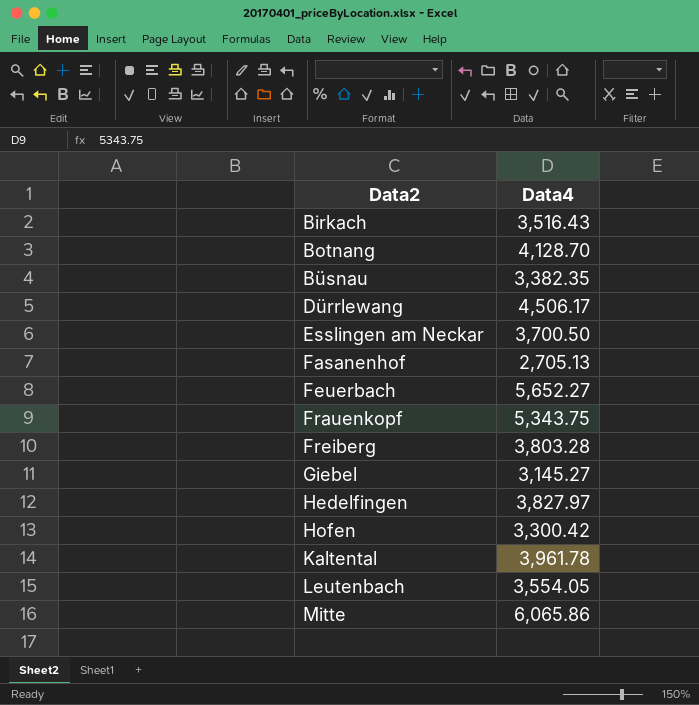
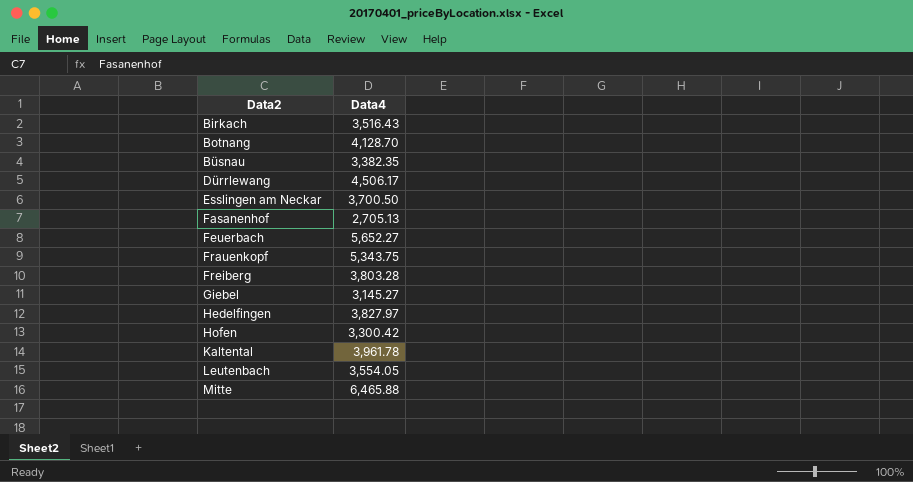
Mitte | Data4: 6,065.86 -> 6,465.88

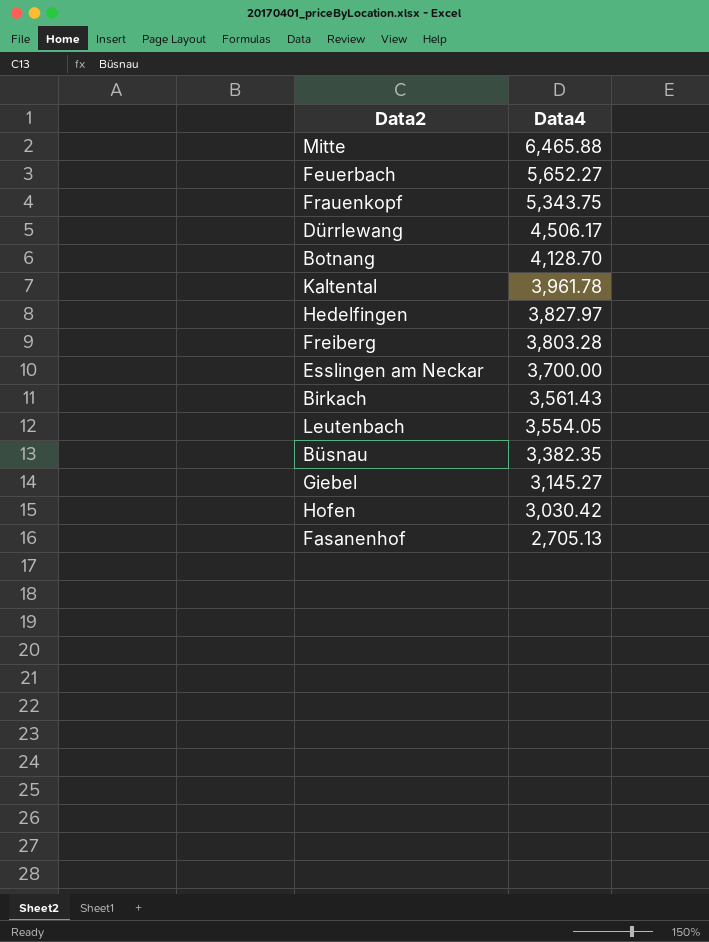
row order: Data2 ascending -> Data4 descending
Esslingen am Neckar | Data4: 3,700.50 -> 3,700.00
Birkach | Data4: 3,516.43 -> 3,561.43
Hofen | Data4: 3,300.42 -> 3,030.42

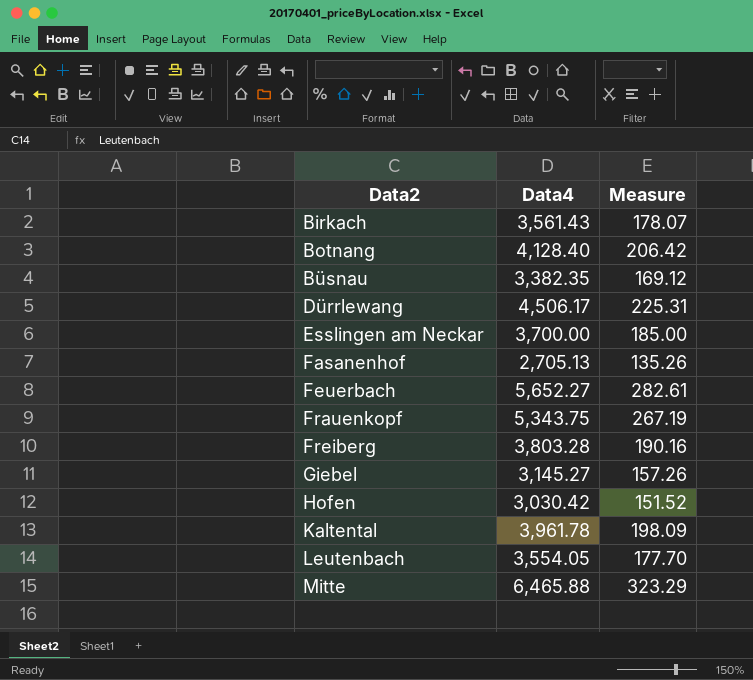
row order: Data4 descending -> Data2 ascending
column Measure | formula: none -> [Data4] * 0.05
row Hedelfingen: 3,827.97 -> none
Botnang | Data4: 4,128.70 -> 4,128.40

